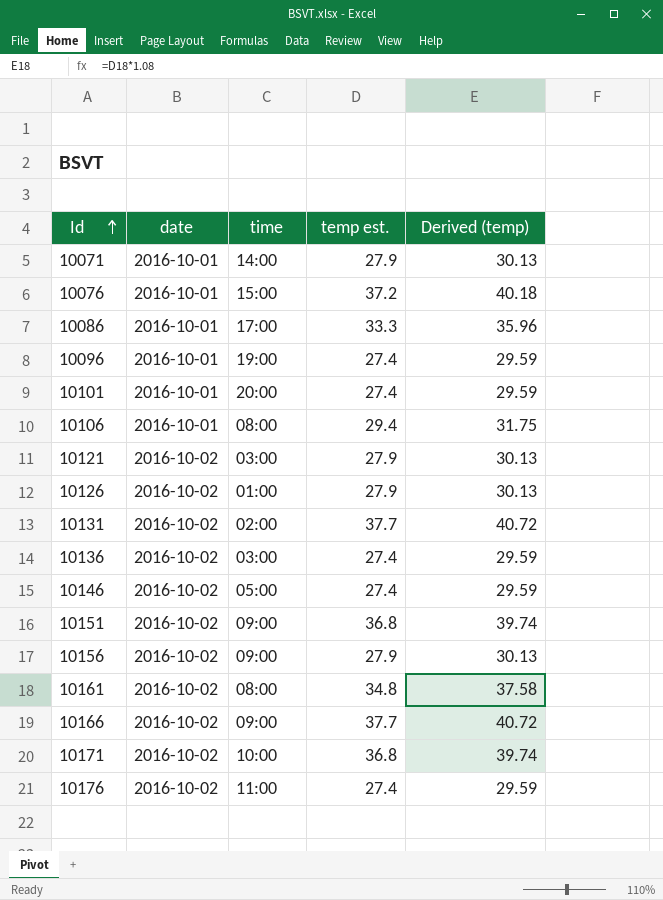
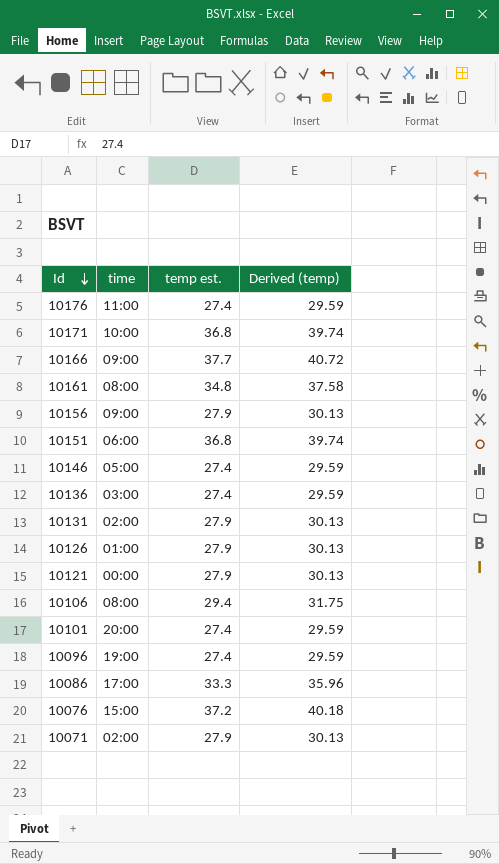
row order: Id ascending -> Id descending
column date | position: 2 -> none
10151 | time: 09:00 -> 06:00
10131 | temp est.: 37.7 -> 27.9
10131 | Derived (temp): 40.72 -> 30.13
10121 | time: 03:00 -> 00:00
10071 | time: 14:00 -> 02:00

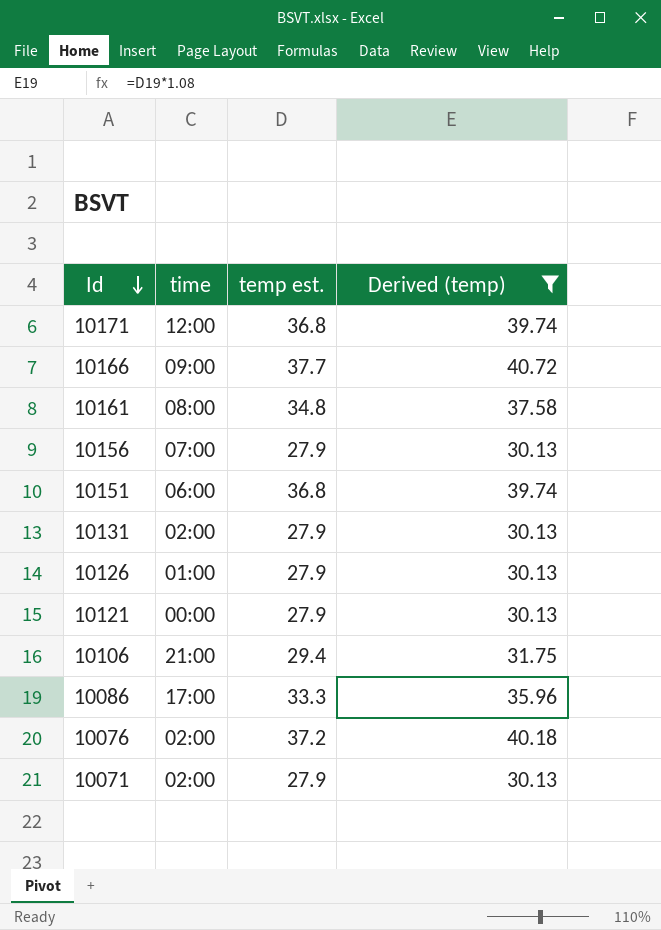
filter: none -> Derived (temp) != 29.59
10171 | time: 10:00 -> 12:00
10156 | time: 09:00 -> 07:00
10106 | time: 08:00 -> 21:00
10076 | time: 15:00 -> 02:00

